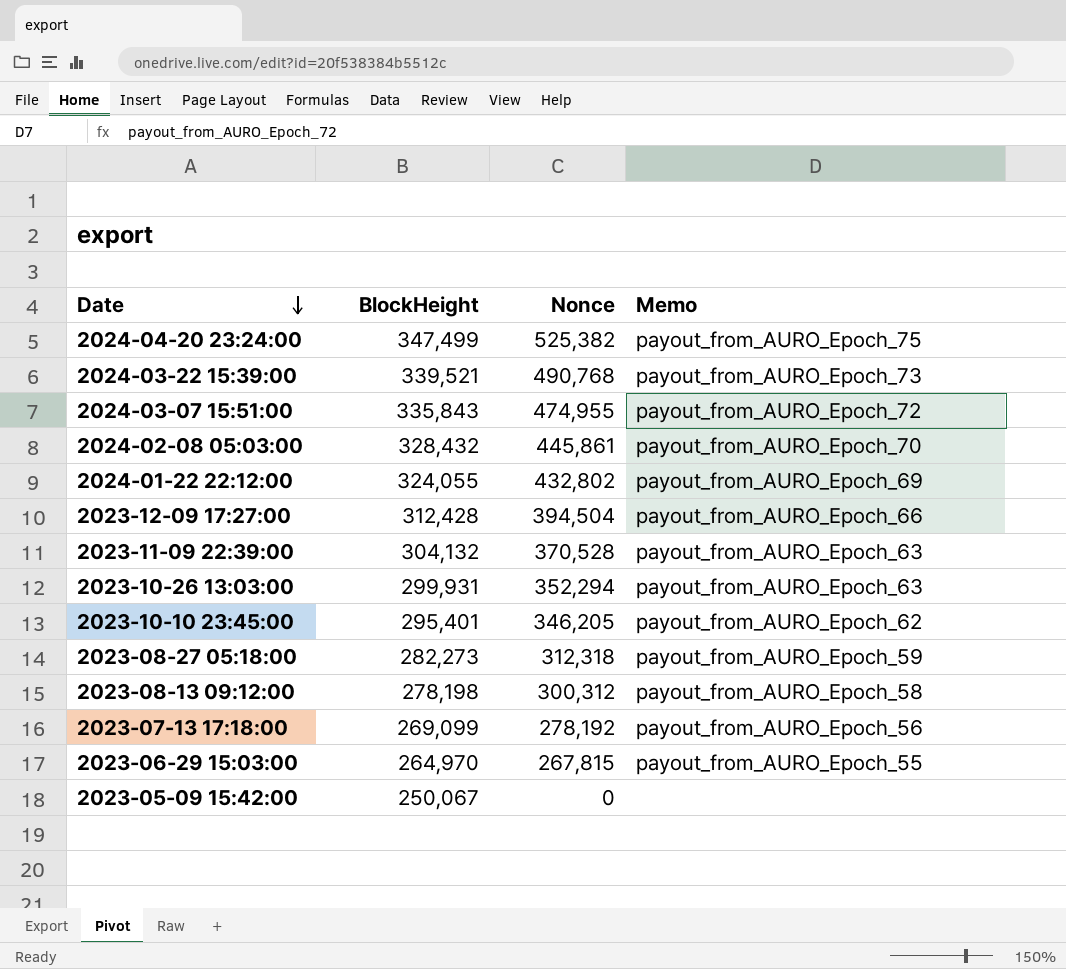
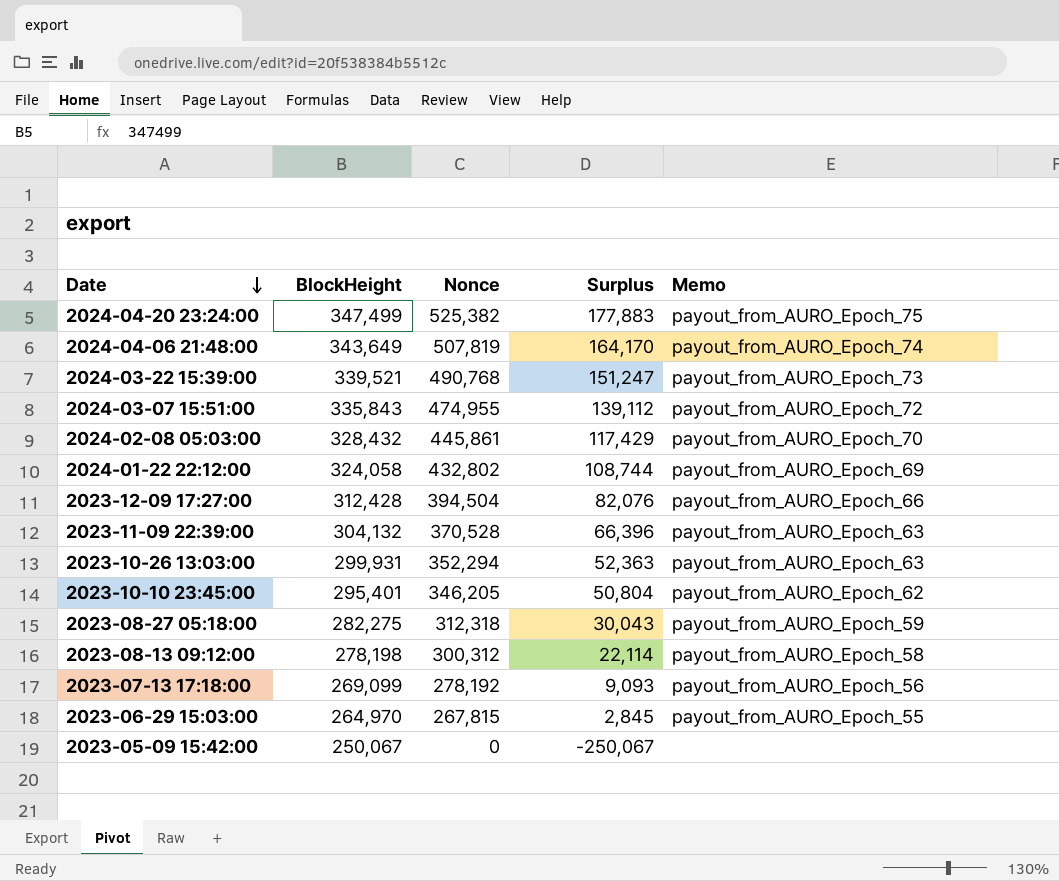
column Surplus | formula: none -> [Nonce] - [BlockHeight]
row 2024-04-06 21:48:00: none -> 343,649 | 507,819 | 164,170 | payout_from_AURO_Epoch_74
2024-01-22 22:12:00 | BlockHeight: 324,055 -> 324,058
2023-08-27 05:18:00 | BlockHeight: 282,273 -> 282,275

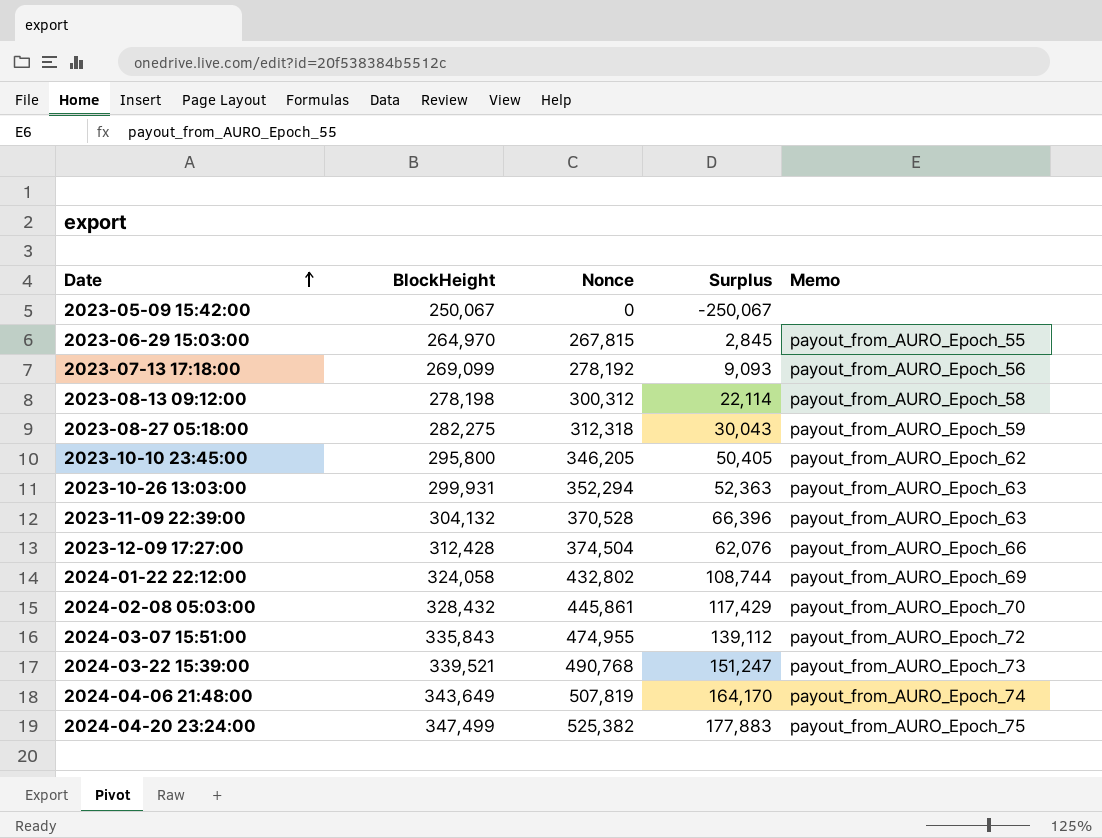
row order: Date descending -> Date ascending
2023-10-10 23:45:00 | BlockHeight: 295,401 -> 295,800
2023-10-10 23:45:00 | Surplus: 50,804 -> 50,405
2023-12-09 17:27:00 | Nonce: 394,504 -> 374,504
2023-12-09 17:27:00 | Surplus: 82,076 -> 62,076

